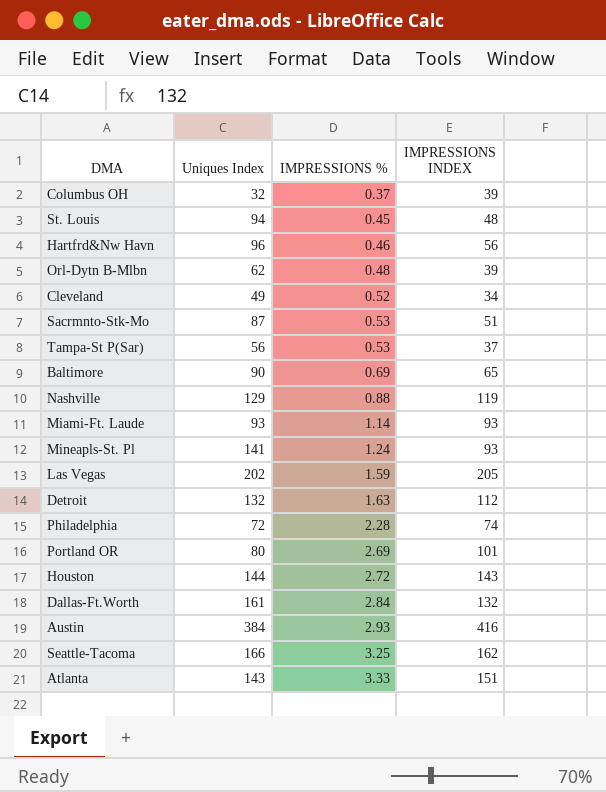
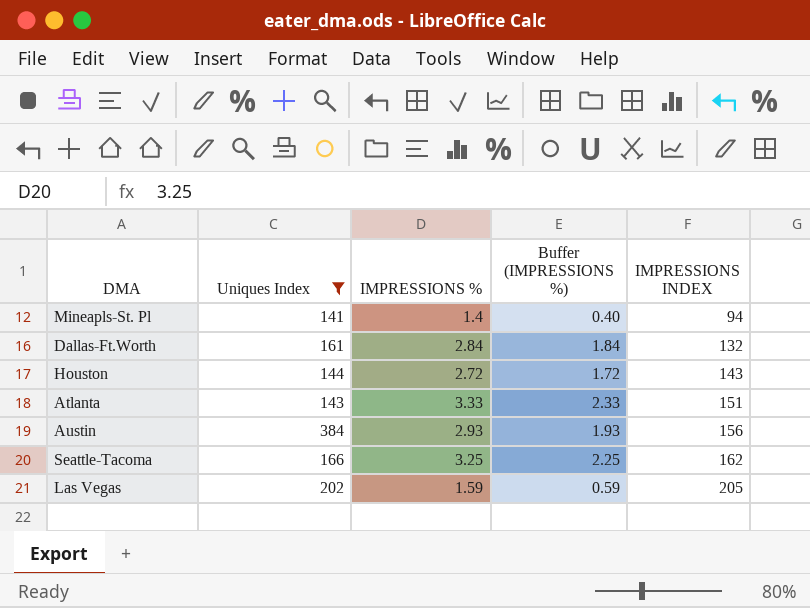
filter: none -> Uniques Index >= 141
row order: IMPRESSIONS % ascending -> IMPRESSIONS INDEX ascending
column Buffer (IMPRESSIONS %) | formula: none -> [IMPRESSIONS %] - 1
Mineapls-St. Pl | IMPRESSIONS %: 1.24 -> 1.4
Mineapls-St. Pl | IMPRESSIONS INDEX: 93 -> 94
Austin | IMPRESSIONS INDEX: 416 -> 156

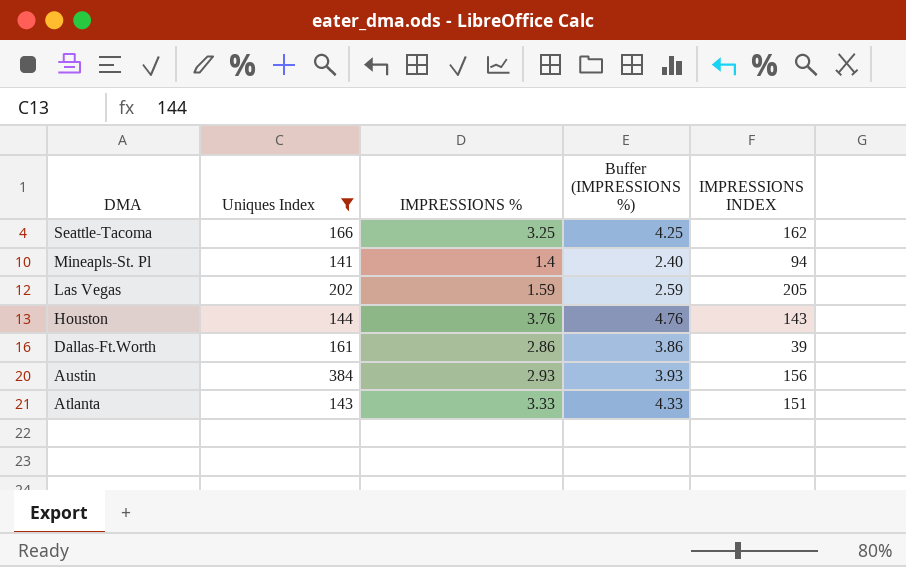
row order: IMPRESSIONS INDEX ascending -> DMA descending
column Buffer (IMPRESSIONS %) | formula: [IMPRESSIONS %] - 1 -> [IMPRESSIONS %] + 1
Houston | IMPRESSIONS %: 2.72 -> 3.76
Dallas-Ft.Worth | IMPRESSIONS %: 2.84 -> 2.86
Dallas-Ft.Worth | IMPRESSIONS INDEX: 132 -> 39

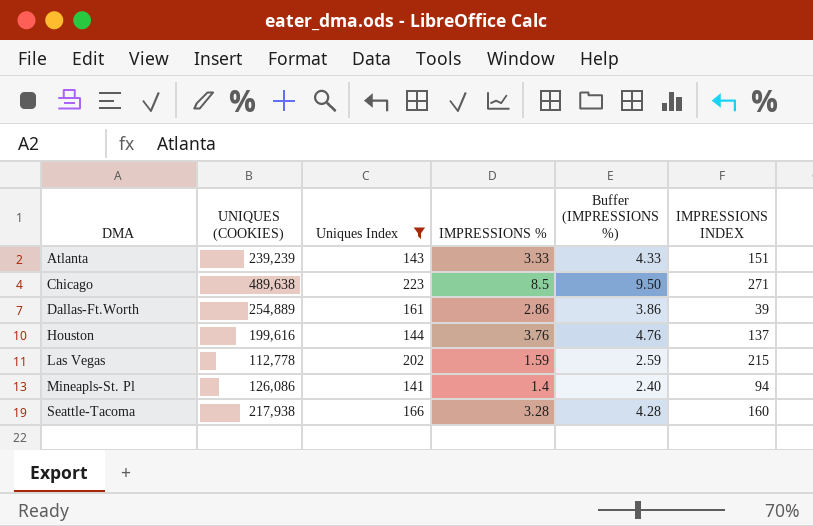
row order: DMA descending -> DMA ascending
column UNIQUES (COOKIES) | position: none -> 2
row Austin: 384 | 2.93 | 3.93 | 156 -> none
row Chicago: none -> 489,638 | 223 | 8.5 | 9.50 | 271
Houston | IMPRESSIONS INDEX: 143 -> 137
Las Vegas | IMPRESSIONS INDEX: 205 -> 215
Seattle-Tacoma | IMPRESSIONS %: 3.25 -> 3.28
Seattle-Tacoma | Buffer (IMPRESSIONS %): 4.25 -> 4.28
Seattle-Tacoma | IMPRESSIONS INDEX: 162 -> 160

